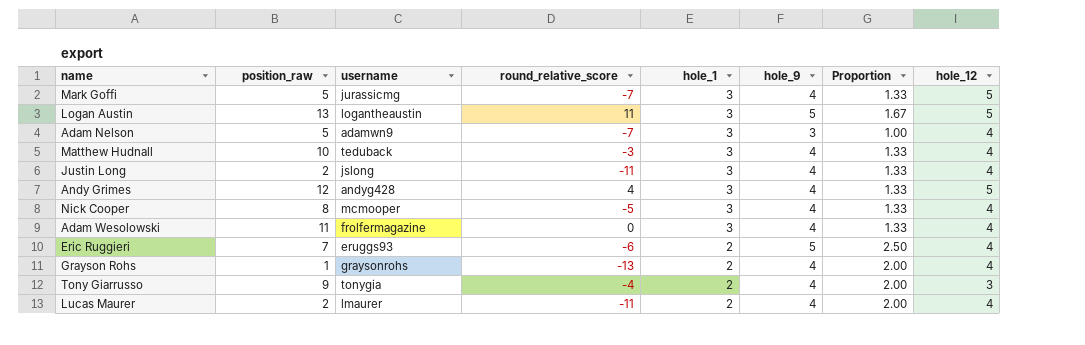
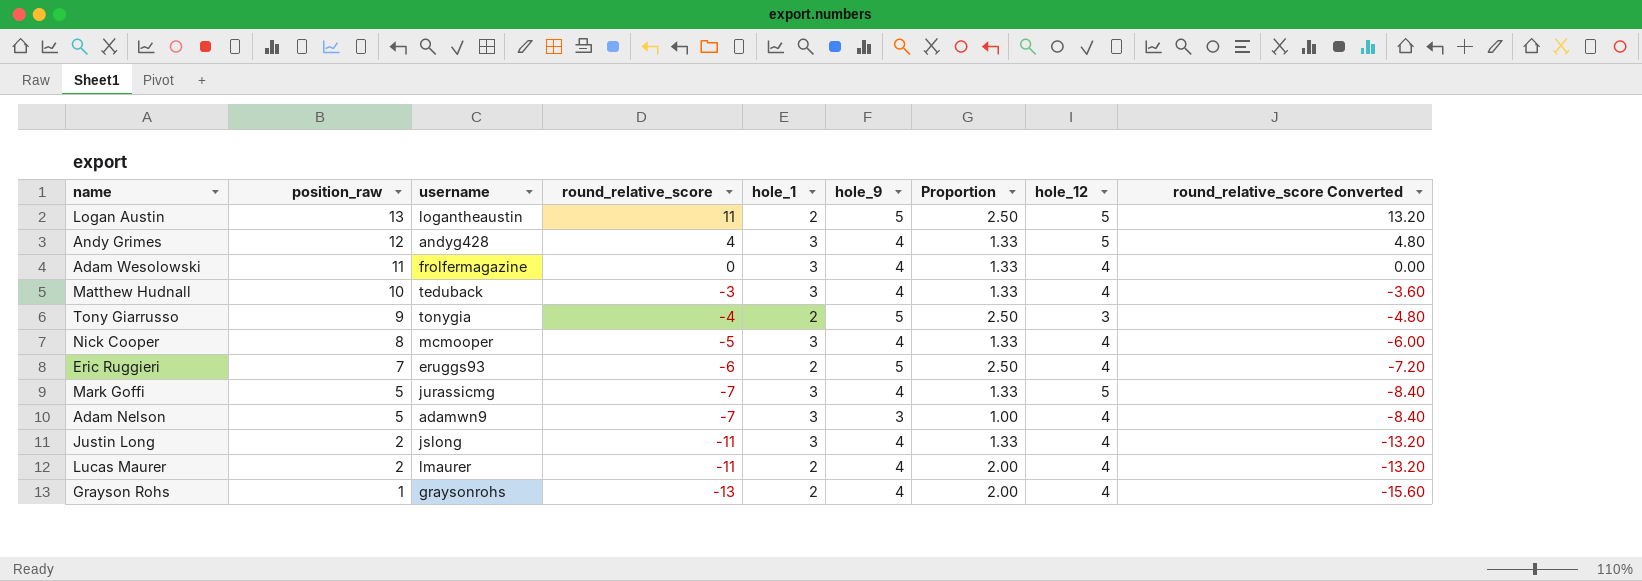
row order: hole_1 descending -> position_raw descending
column round_relative_score Converted | formula: none -> [round_relative_score] * 1.2
Logan Austin | hole_1: 3 -> 2
Logan Austin | Proportion: 1.67 -> 2.50
Tony Giarrusso | hole_9: 4 -> 5
Tony Giarrusso | Proportion: 2.00 -> 2.50

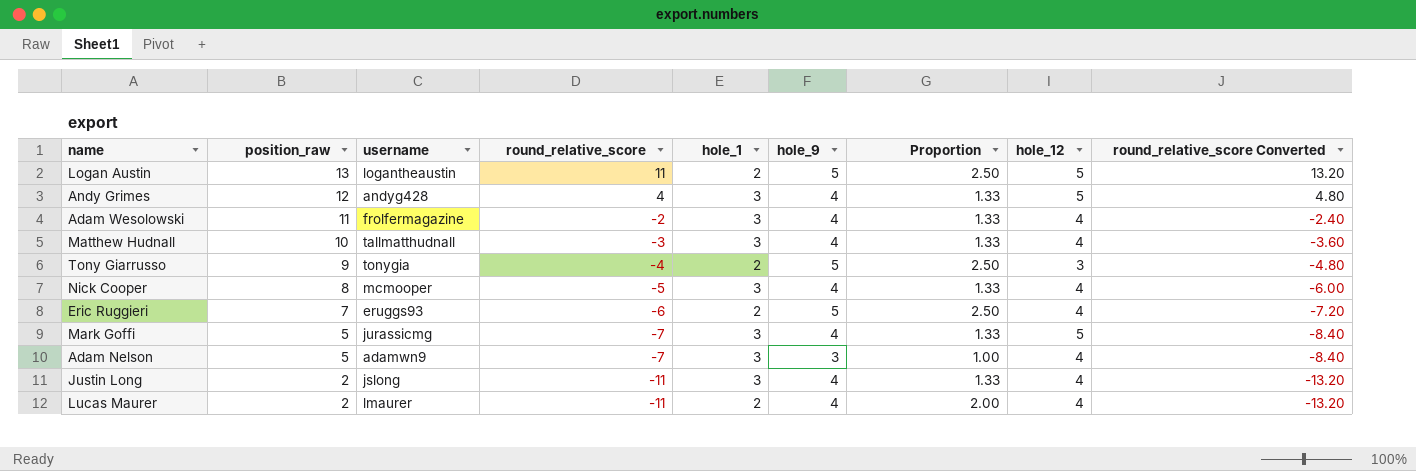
row Grayson Rohs: 1 | graysonrohs | -13 | 2 | 4 | 2.00 | 4 | -15.60 -> none
Adam Wesolowski | round_relative_score: 0 -> -2
Adam Wesolowski | round_relative_score Converted: 0.00 -> -2.40
Matthew Hudnall | username: teduback -> tallmatthudnall

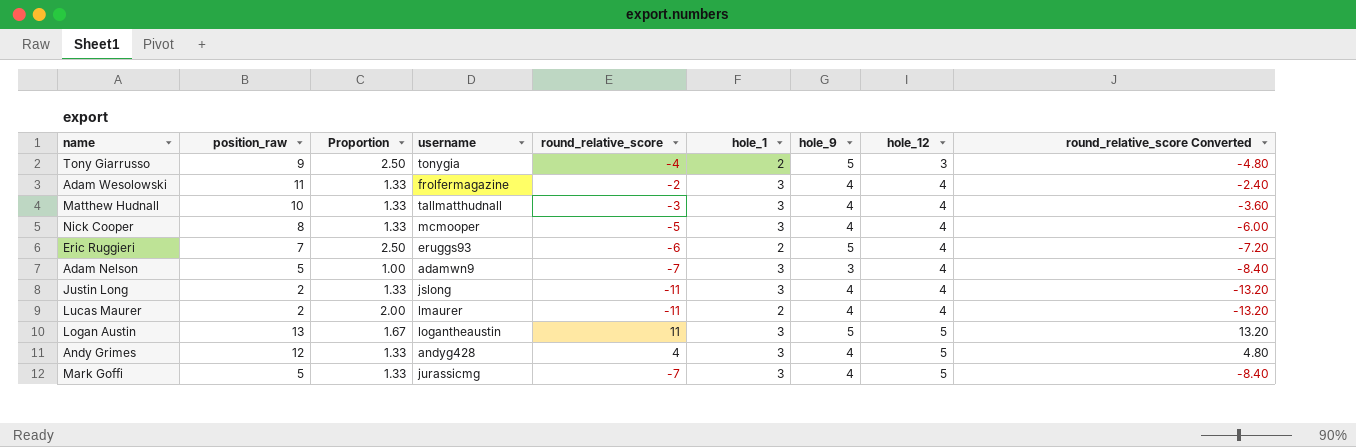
row order: position_raw descending -> hole_12 ascending
column Proportion | position: 7 -> 3
Logan Austin | Proportion: 2.50 -> 1.67
Logan Austin | hole_1: 2 -> 3

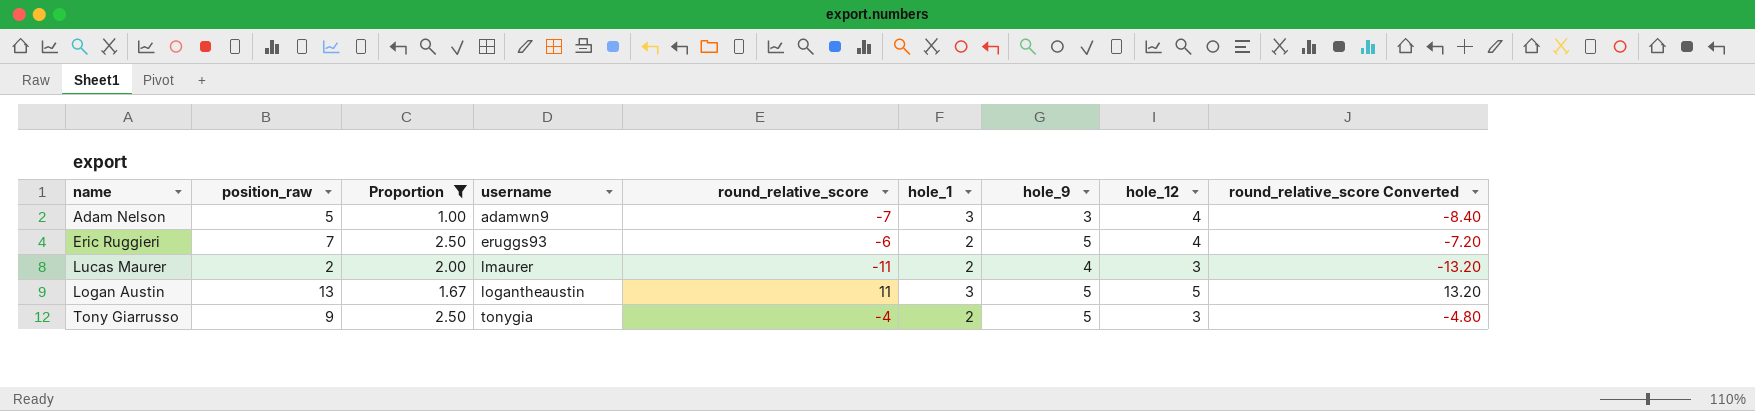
filter: none -> Proportion != 1.33
row order: hole_12 ascending -> username ascending
Lucas Maurer | hole_12: 4 -> 3

